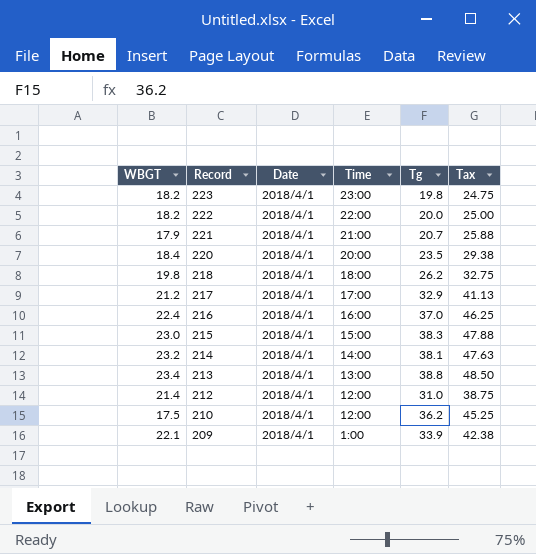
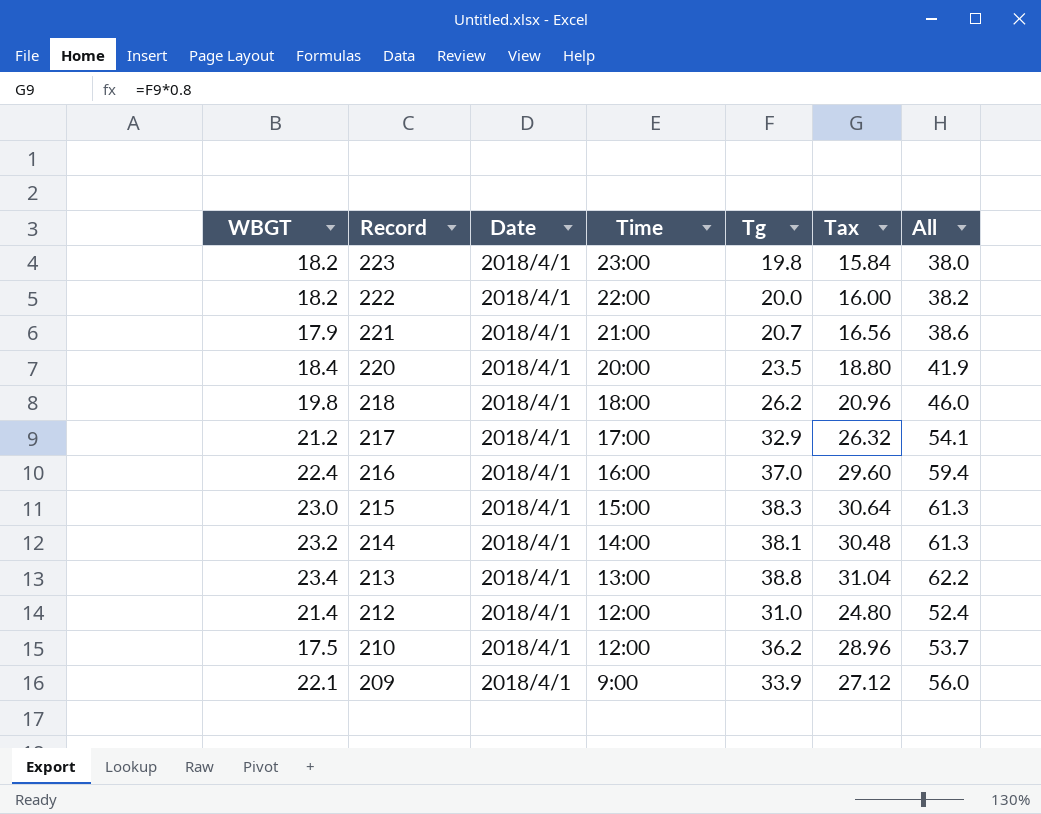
column Tax | formula: [Tg] * 1.25 -> [Tg] * 0.8
column All | formula: none -> [WBGT] + [Tg]
209 | Time: 1:00 -> 9:00

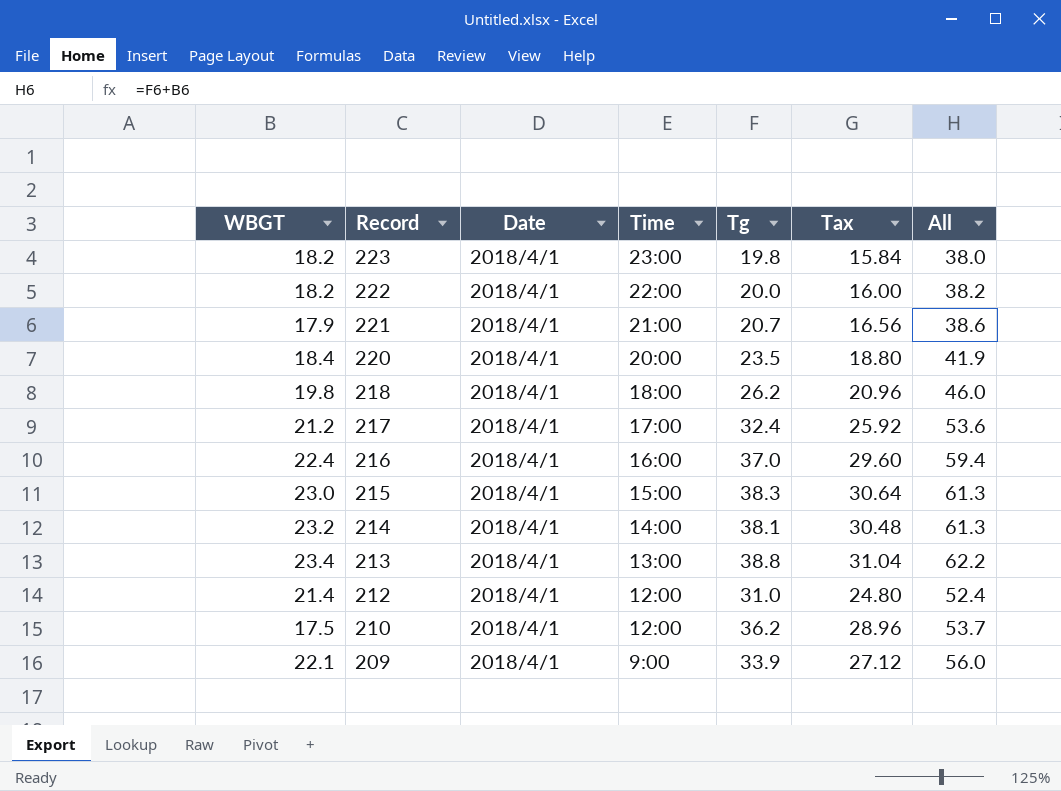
217 | Tg: 32.9 -> 32.4
217 | Tax: 26.32 -> 25.92
217 | All: 54.1 -> 53.6

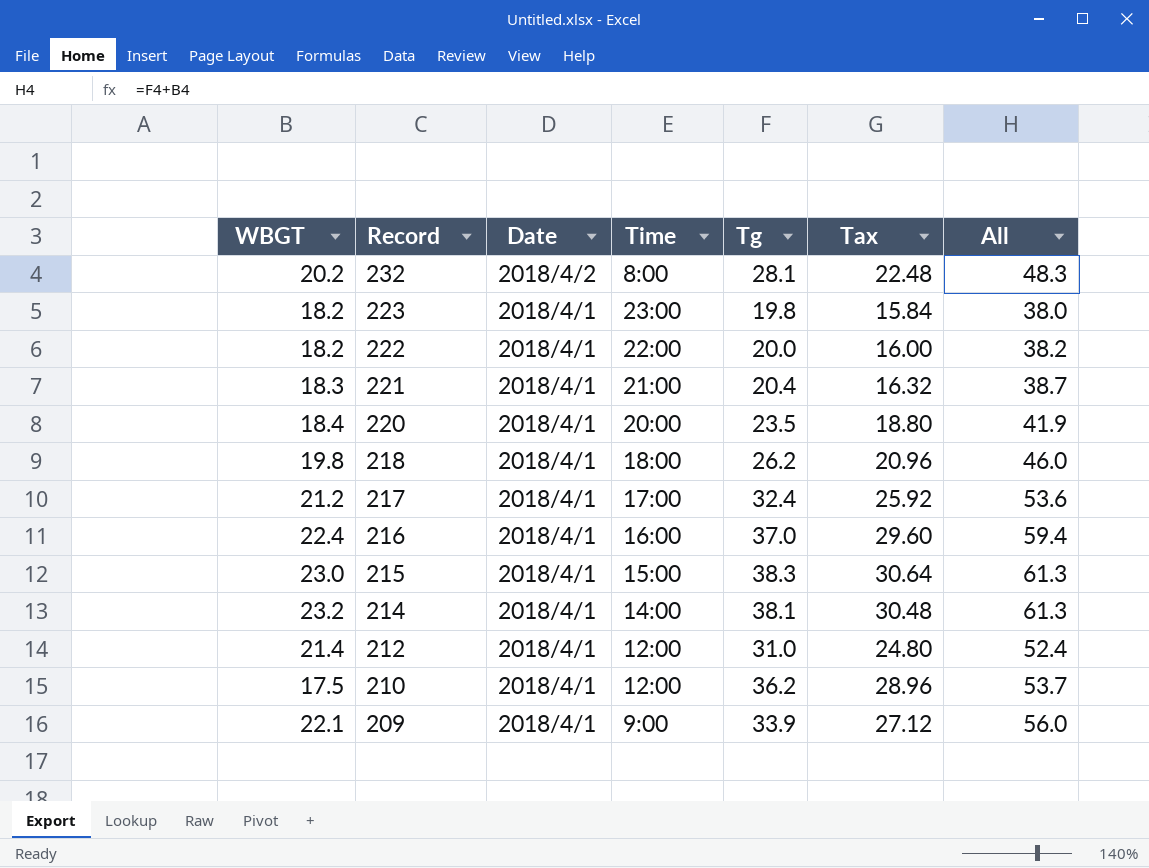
row 213: 23.4 | 2018/4/1 | 13:00 | 38.8 | 31.04 | 62.2 -> none
row 232: none -> 20.2 | 2018/4/2 | 8:00 | 28.1 | 22.48 | 48.3
221 | WBGT: 17.9 -> 18.3
221 | Tg: 20.7 -> 20.4
221 | Tax: 16.56 -> 16.32
221 | All: 38.6 -> 38.7

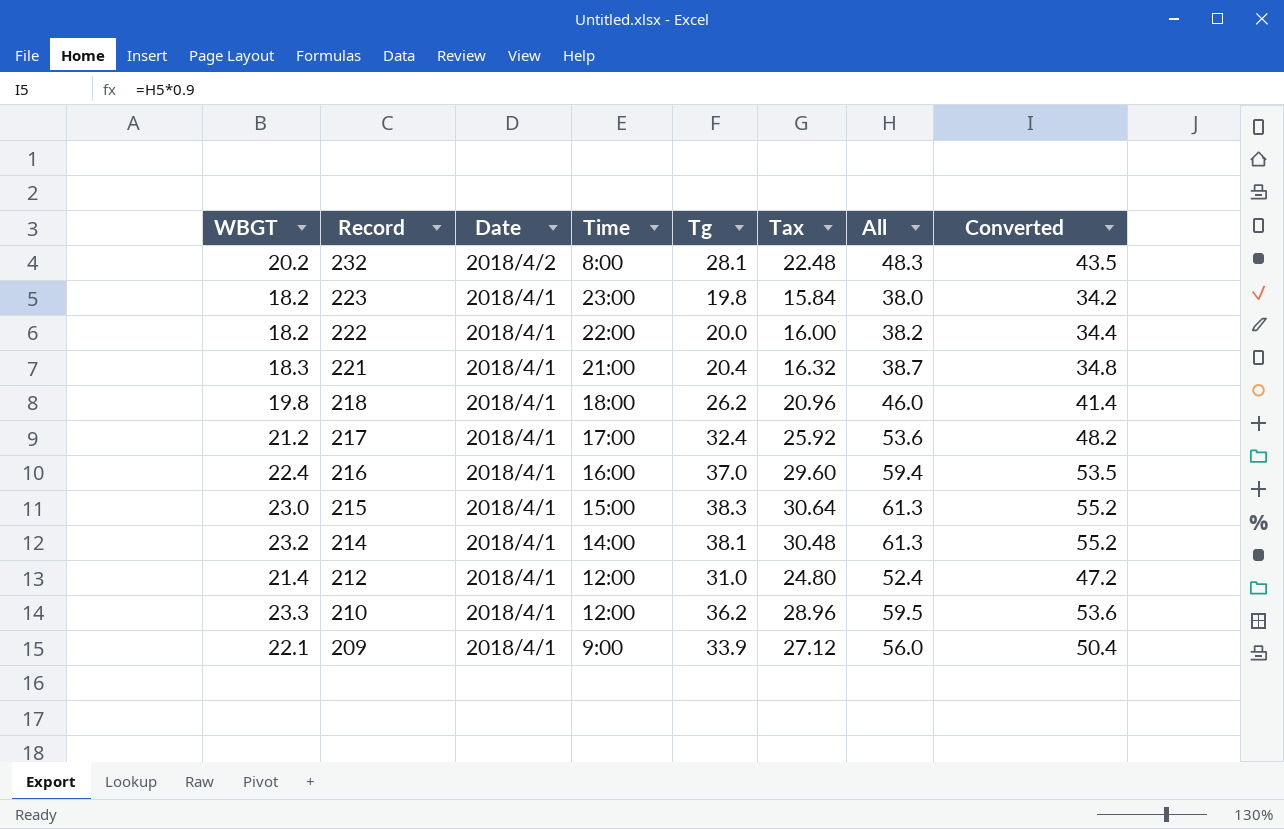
column Converted | formula: none -> [All] * 0.9
row 220: 18.4 | 2018/4/1 | 20:00 | 23.5 | 18.80 | 41.9 -> none
210 | WBGT: 17.5 -> 23.3
210 | All: 53.7 -> 59.5

